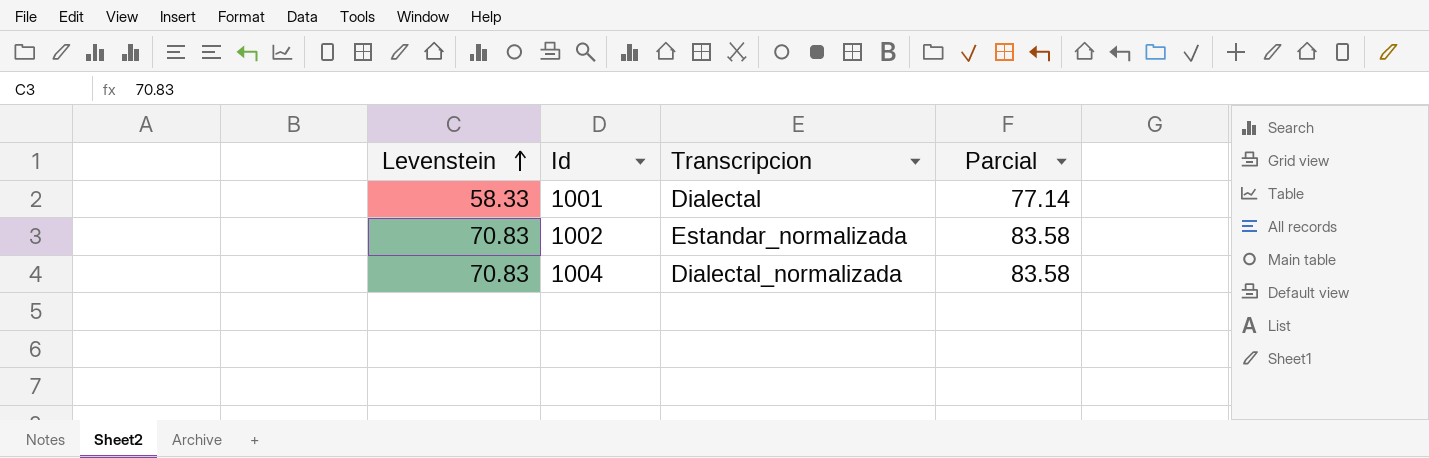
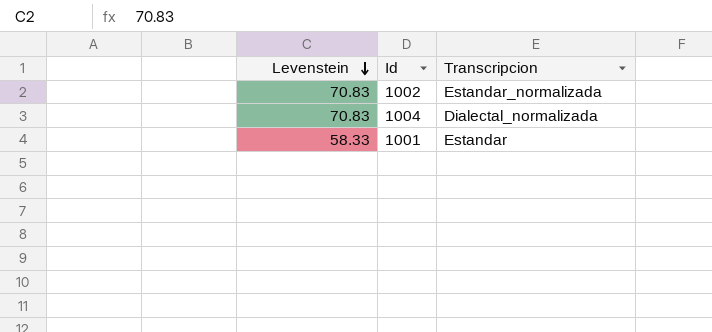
row order: Levenstein ascending -> Levenstein descending
column Parcial | position: 4 -> none
1001 | Transcripcion: Dialectal -> Estandar

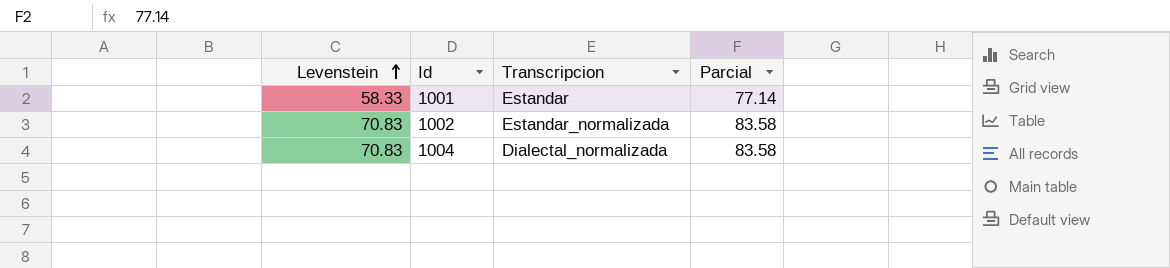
row order: Levenstein descending -> Levenstein ascending
column Parcial | position: none -> 4

